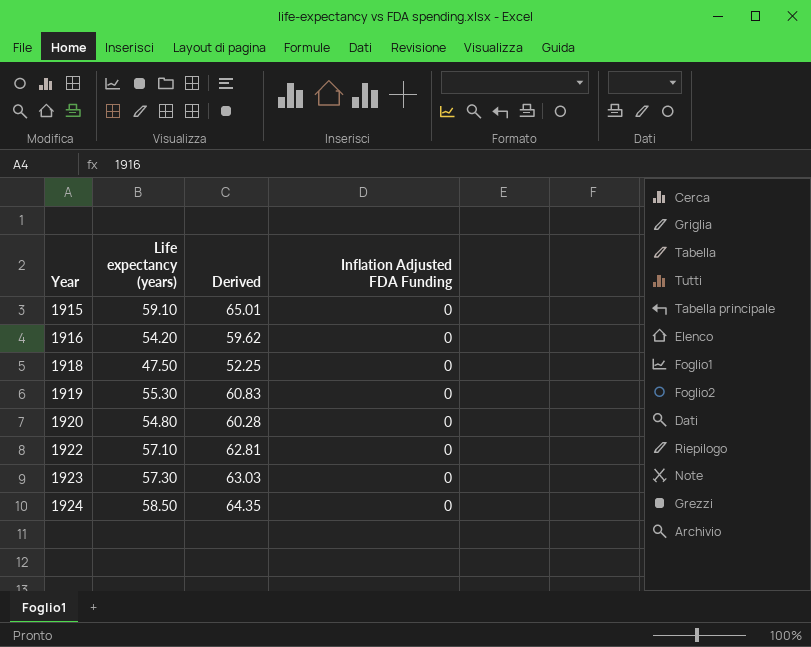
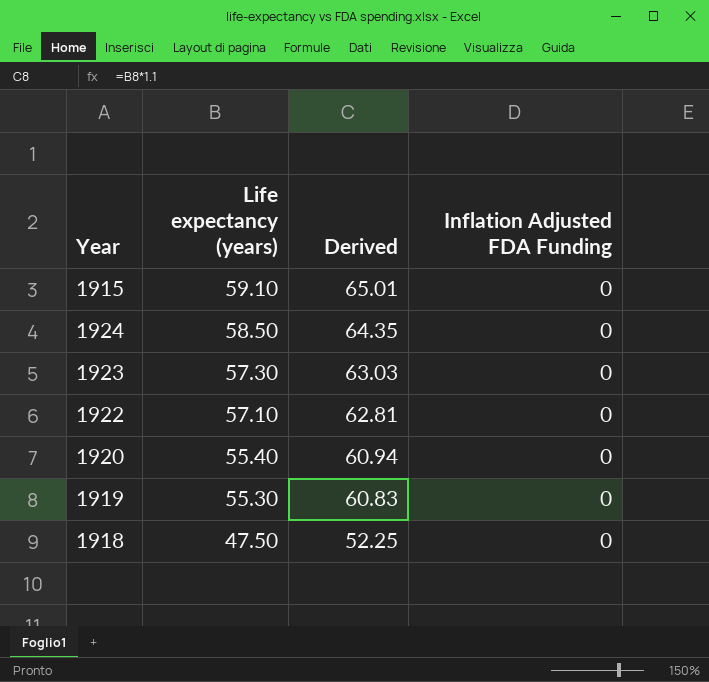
row order: Year ascending -> Life expectancy (years) descending
row 1916: 54.20 | 59.62 | 0 -> none
1920 | Life expectancy (years): 54.80 -> 55.40
1920 | Derived: 60.28 -> 60.94

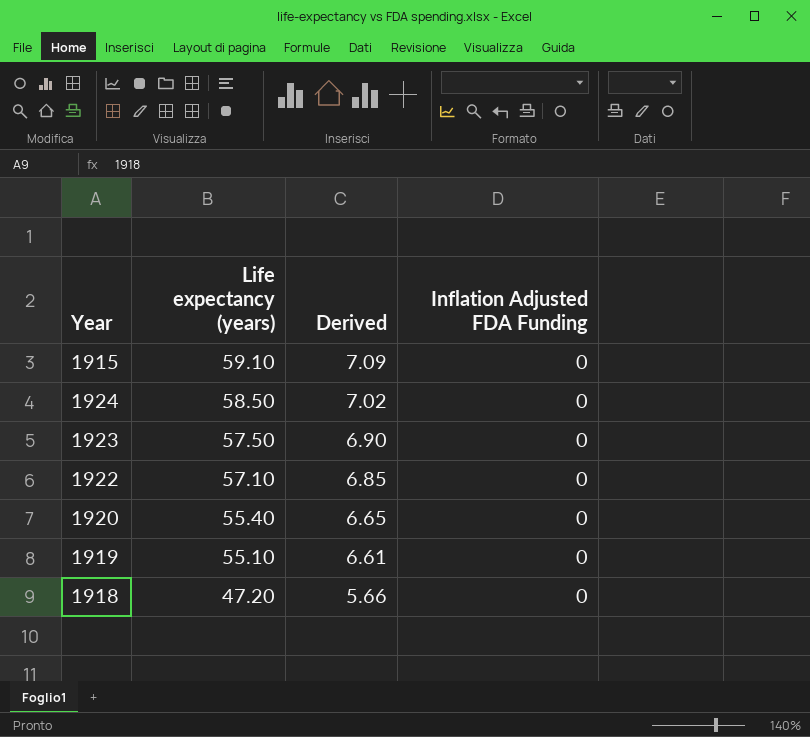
column Derived | formula: [Life expectancy (years)] * 1.1 -> [Life expectancy (years)] * 0.12
1923 | Life expectancy (years): 57.30 -> 57.50
1919 | Life expectancy (years): 55.30 -> 55.10
1918 | Life expectancy (years): 47.50 -> 47.20

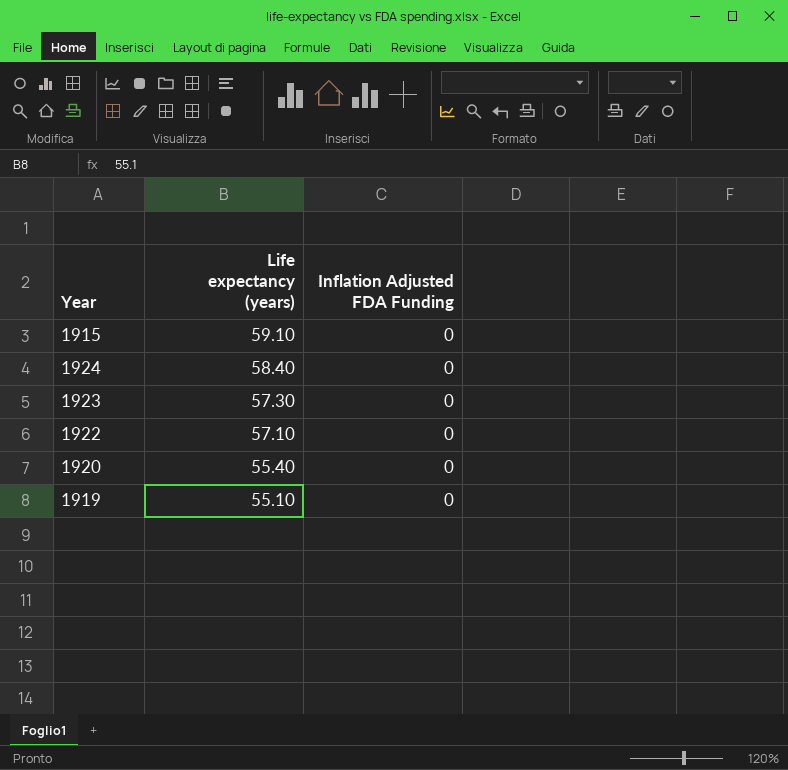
column Derived | formula: [Life expectancy (years)] * 0.12 -> none
row 1918: 47.20 | 5.66 | 0 -> none
1924 | Life expectancy (years): 58.50 -> 58.40
1923 | Life expectancy (years): 57.50 -> 57.30

